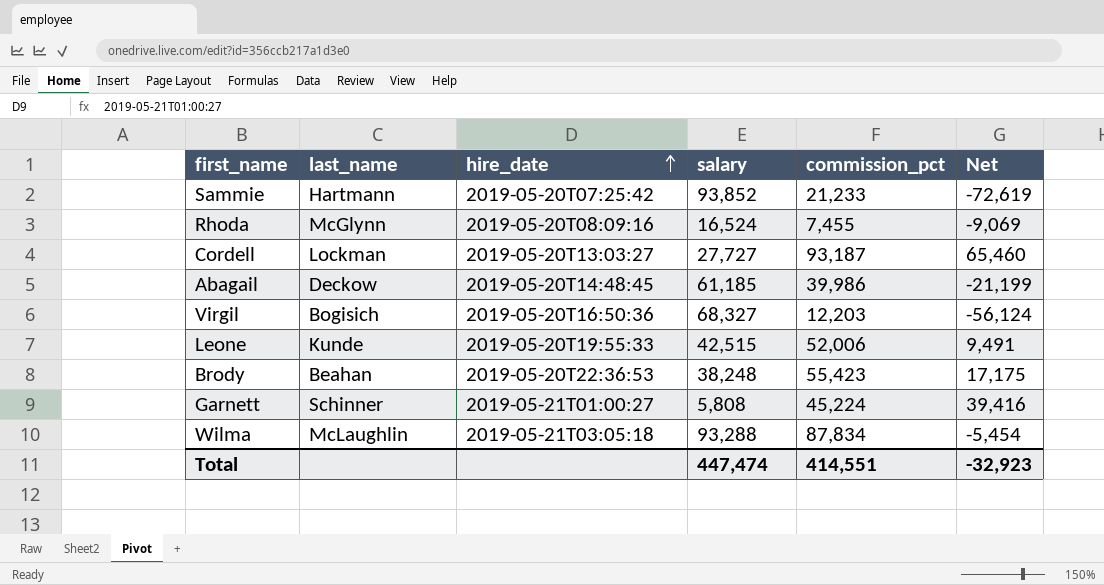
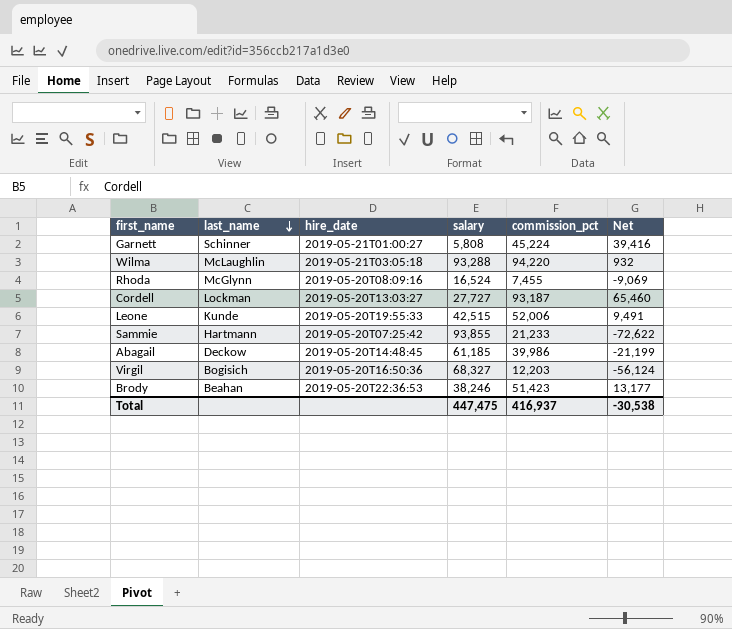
row order: hire_date ascending -> last_name descending
Wilma | commission_pct: 87,834 -> 94,220
Wilma | Net: -5,454 -> 932
Sammie | salary: 93,852 -> 93,855
Sammie | Net: -72,619 -> -72,622
Brody | salary: 38,248 -> 38,246
Brody | commission_pct: 55,423 -> 51,423
Brody | Net: 17,175 -> 13,177
Total | salary: 447,474 -> 447,475
Total | commission_pct: 414,551 -> 416,937
Total | Net: -32,923 -> -30,538

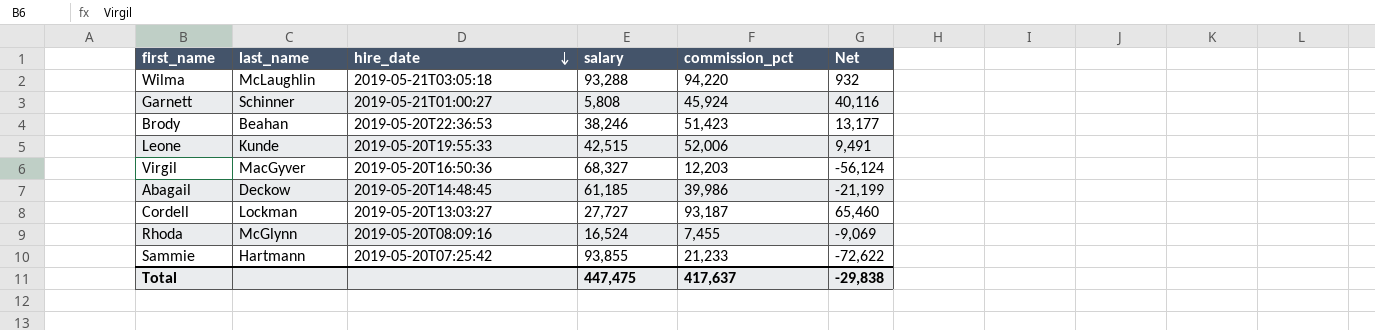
row order: last_name descending -> hire_date descending
Garnett | commission_pct: 45,224 -> 45,924
Garnett | Net: 39,416 -> 40,116
Virgil | last_name: Bogisich -> MacGyver
Total | commission_pct: 416,937 -> 417,637
Total | Net: -30,538 -> -29,838

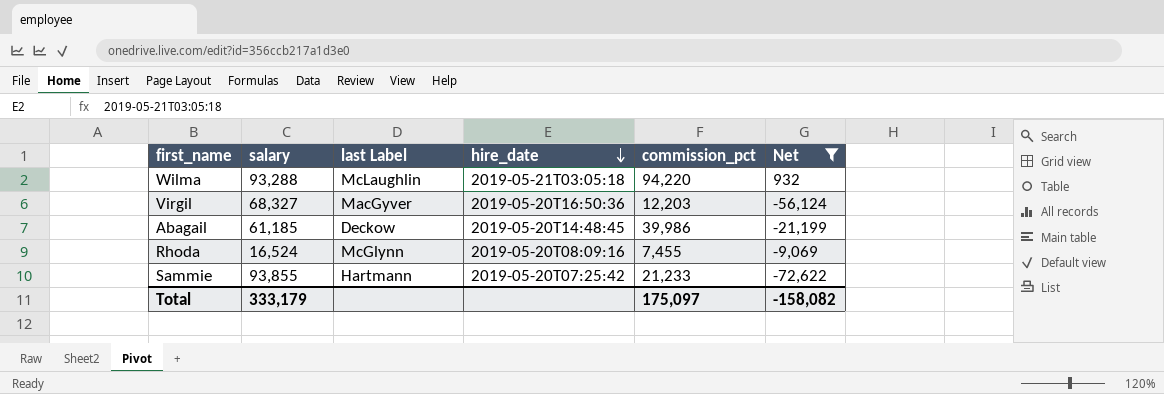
filter: none -> Net <= 932
column salary | position: 4 -> 2
column name: last_name -> last Label
Total | salary: 447,475 -> 333,179
Total | commission_pct: 417,637 -> 175,097
Total | Net: -29,838 -> -158,082

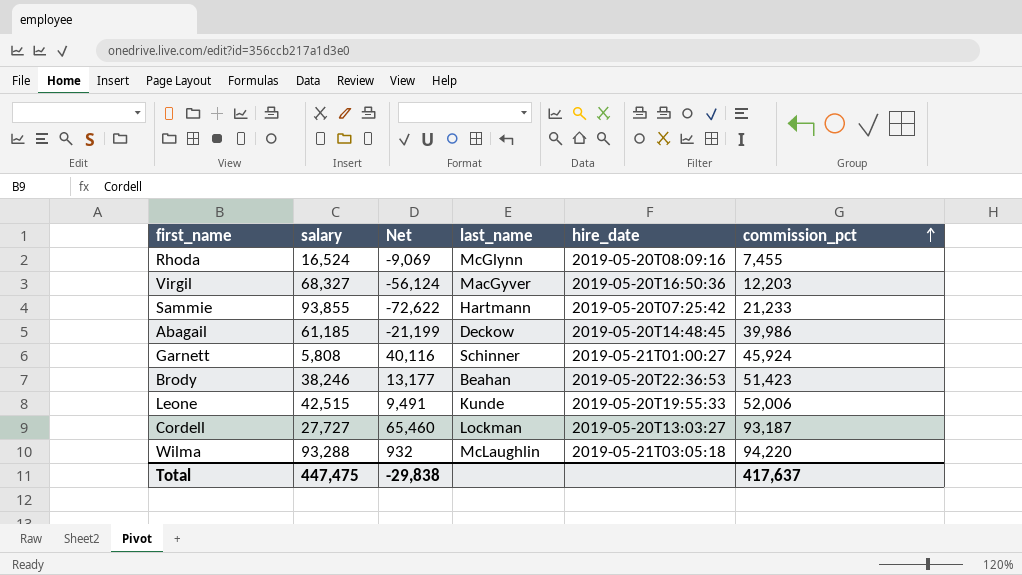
filter: Net <= 932 -> none
row order: hire_date descending -> commission_pct ascending
column Net | position: 6 -> 3
column name: last Label -> last_name
Total | salary: 333,179 -> 447,475
Total | Net: -158,082 -> -29,838
Total | commission_pct: 175,097 -> 417,637

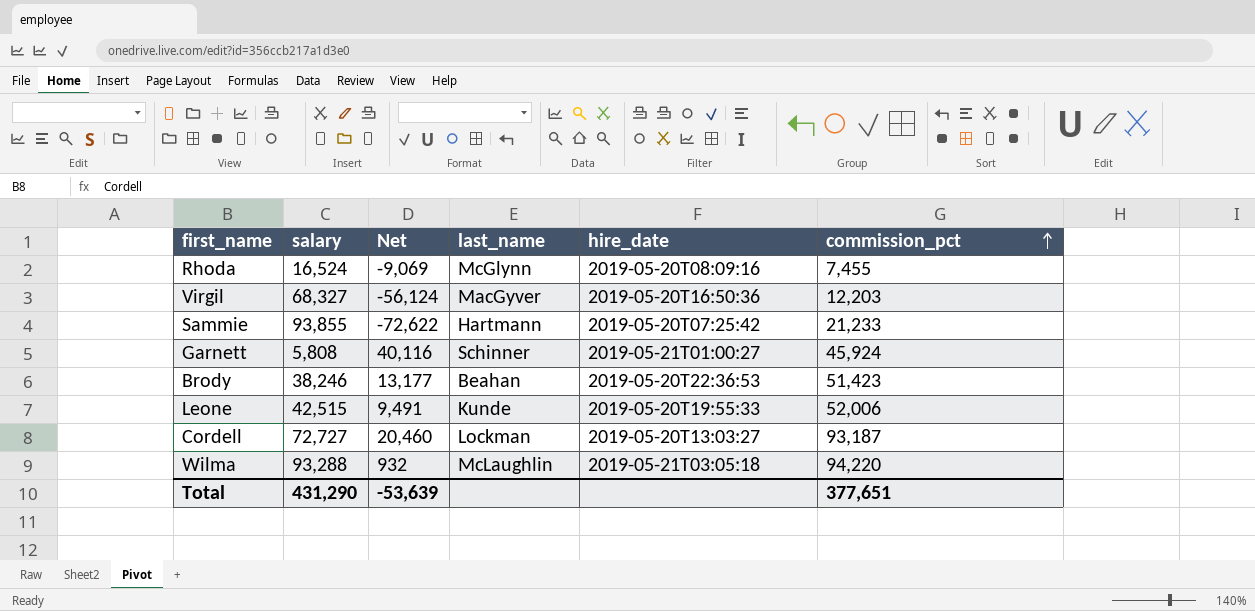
row Abagail: 61,185 | -21,199 | Deckow | 2019-05-20T14:48:45 | 39,986 -> none
Cordell | salary: 27,727 -> 72,727
Cordell | Net: 65,460 -> 20,460
Total | salary: 447,475 -> 431,290
Total | Net: -29,838 -> -53,639
Total | commission_pct: 417,637 -> 377,651

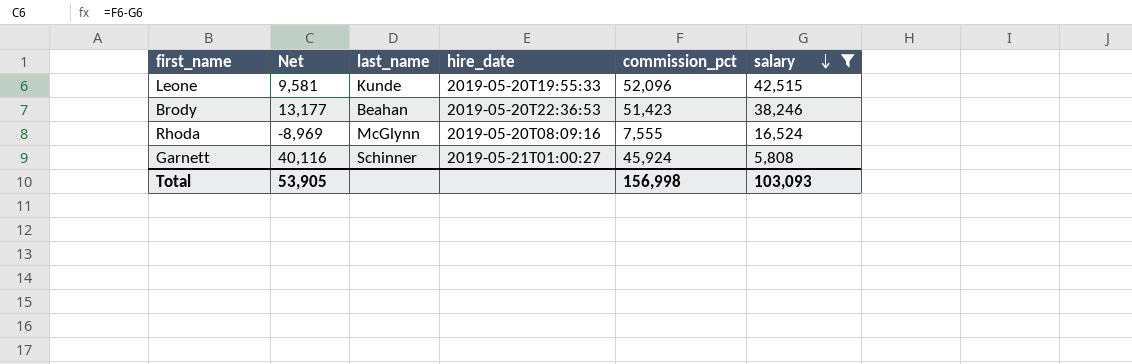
filter: none -> salary <= 42,515
row order: commission_pct ascending -> salary descending
column salary | position: 2 -> 6
Leone | Net: 9,491 -> 9,581
Leone | commission_pct: 52,006 -> 52,096
Rhoda | Net: -9,069 -> -8,969
Rhoda | commission_pct: 7,455 -> 7,555
Total | Net: -53,639 -> 53,905
Total | commission_pct: 377,651 -> 156,998
Total | salary: 431,290 -> 103,093

